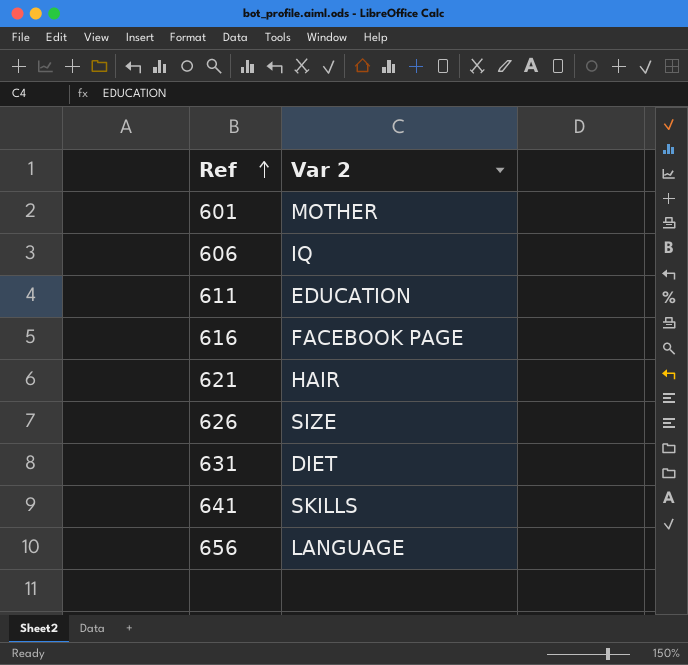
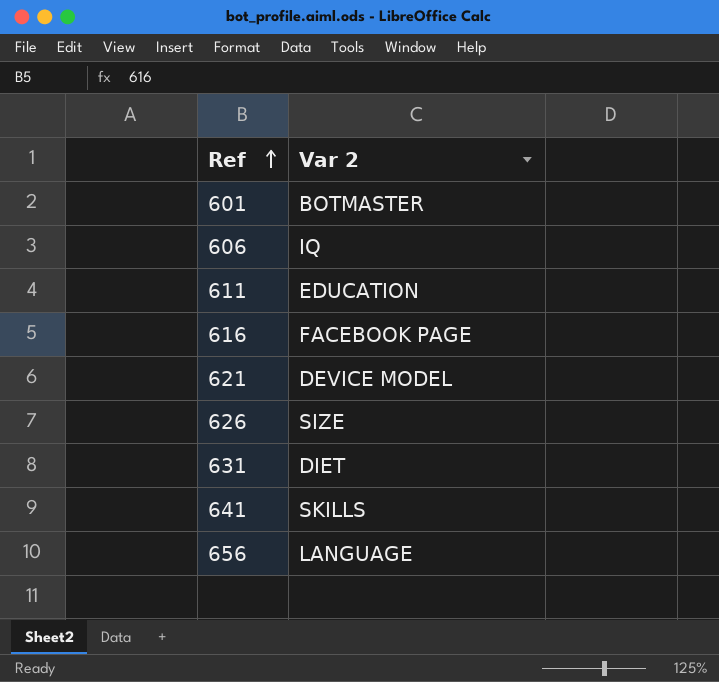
601 | Var 2: MOTHER -> BOTMASTER
621 | Var 2: HAIR -> DEVICE MODEL

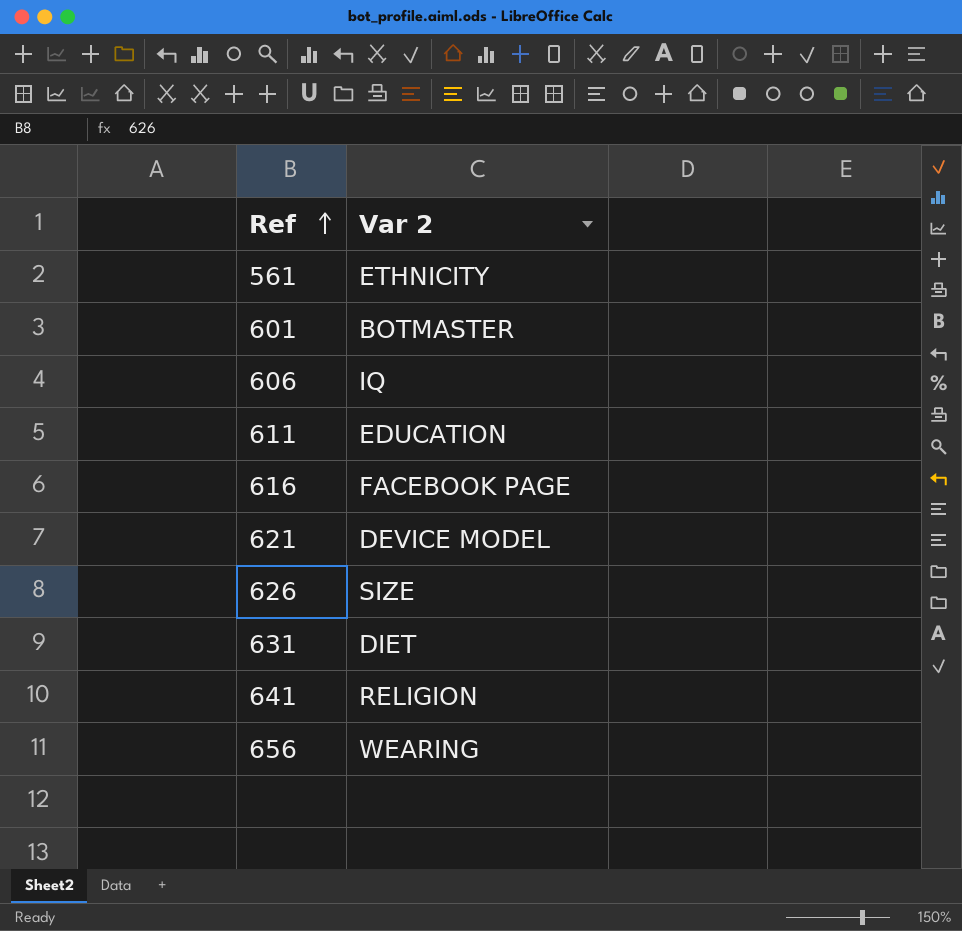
row 561: none -> ETHNICITY
641 | Var 2: SKILLS -> RELIGION
656 | Var 2: LANGUAGE -> WEARING

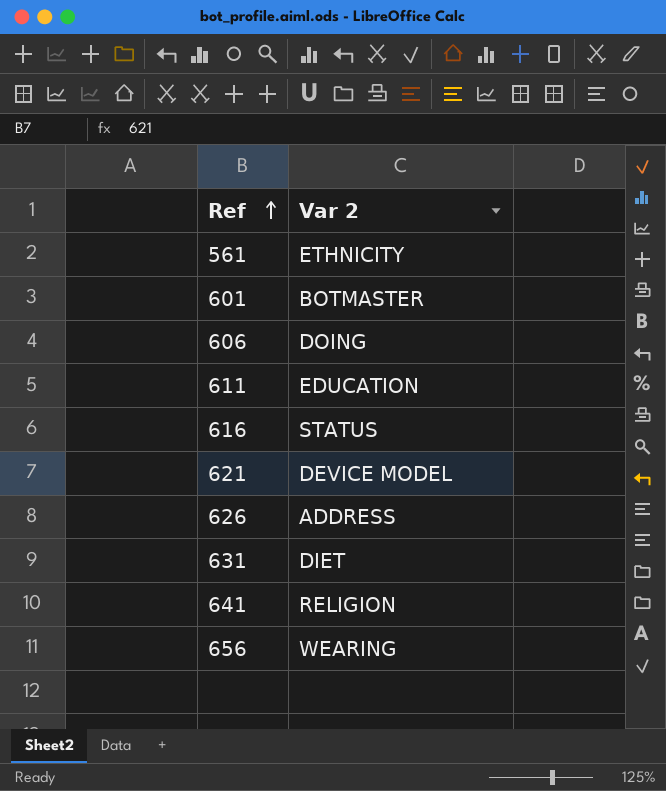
606 | Var 2: IQ -> DOING
616 | Var 2: FACEBOOK PAGE -> STATUS
626 | Var 2: SIZE -> ADDRESS

